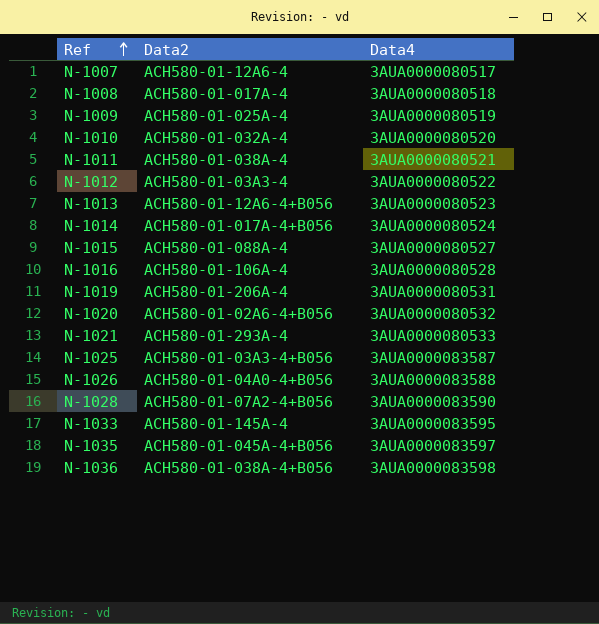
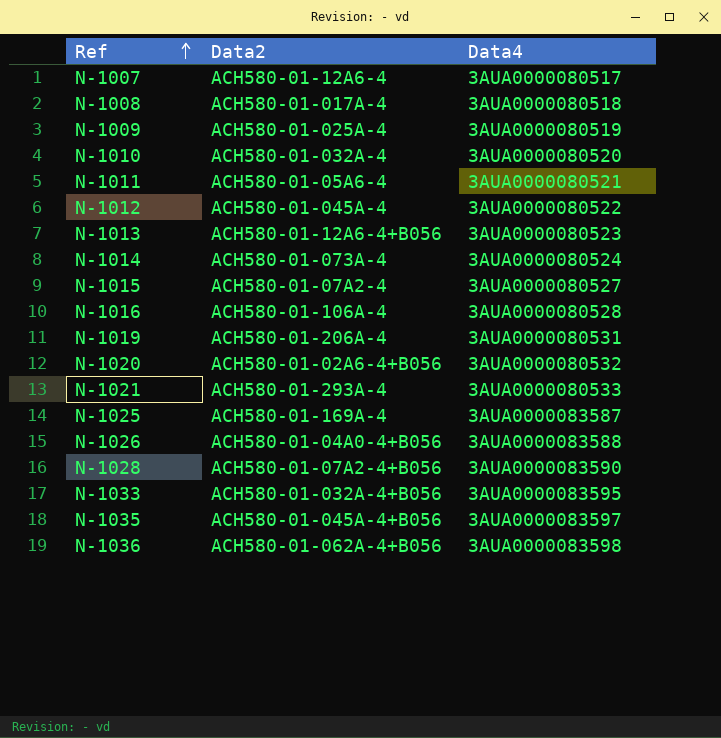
N-1011 | Data2: ACH580-01-038A-4 -> ACH580-01-05A6-4
N-1012 | Data2: ACH580-01-03A3-4 -> ACH580-01-045A-4
N-1014 | Data2: ACH580-01-017A-4+B056 -> ACH580-01-073A-4
N-1015 | Data2: ACH580-01-088A-4 -> ACH580-01-07A2-4
N-1025 | Data2: ACH580-01-03A3-4+B056 -> ACH580-01-169A-4
N-1033 | Data2: ACH580-01-145A-4 -> ACH580-01-032A-4+B056
N-1036 | Data2: ACH580-01-038A-4+B056 -> ACH580-01-062A-4+B056

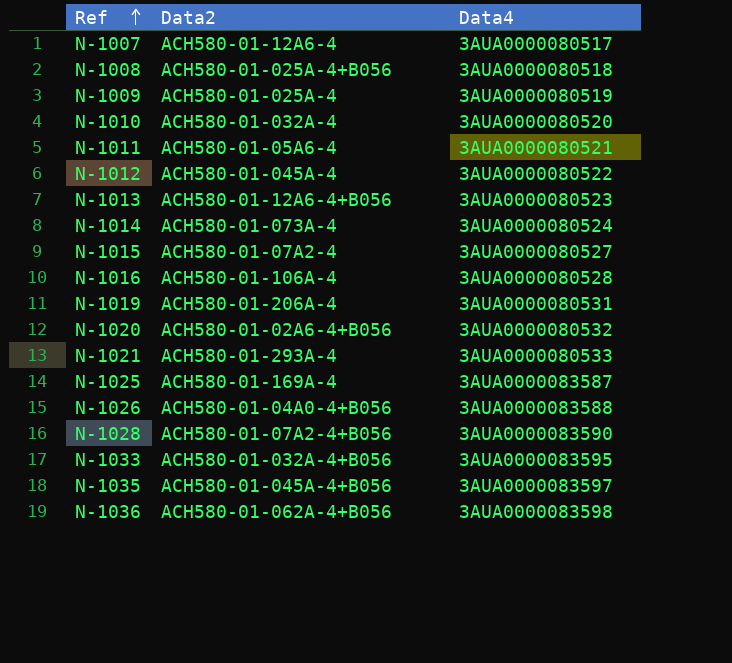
N-1008 | Data2: ACH580-01-017A-4 -> ACH580-01-025A-4+B056

